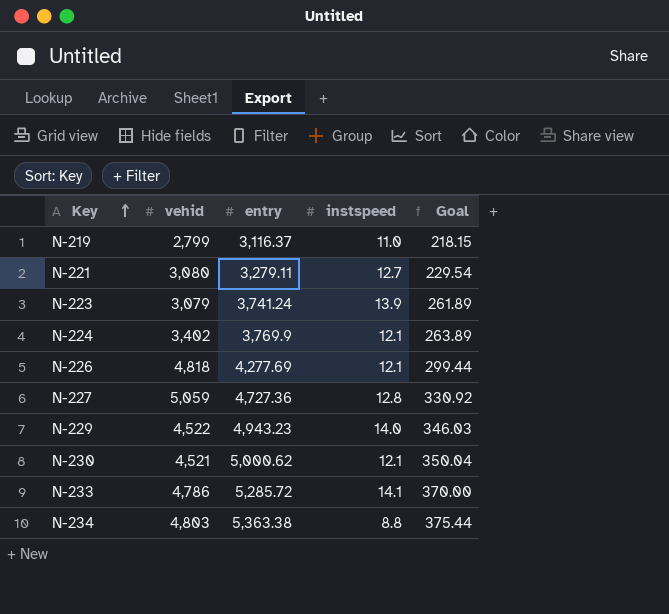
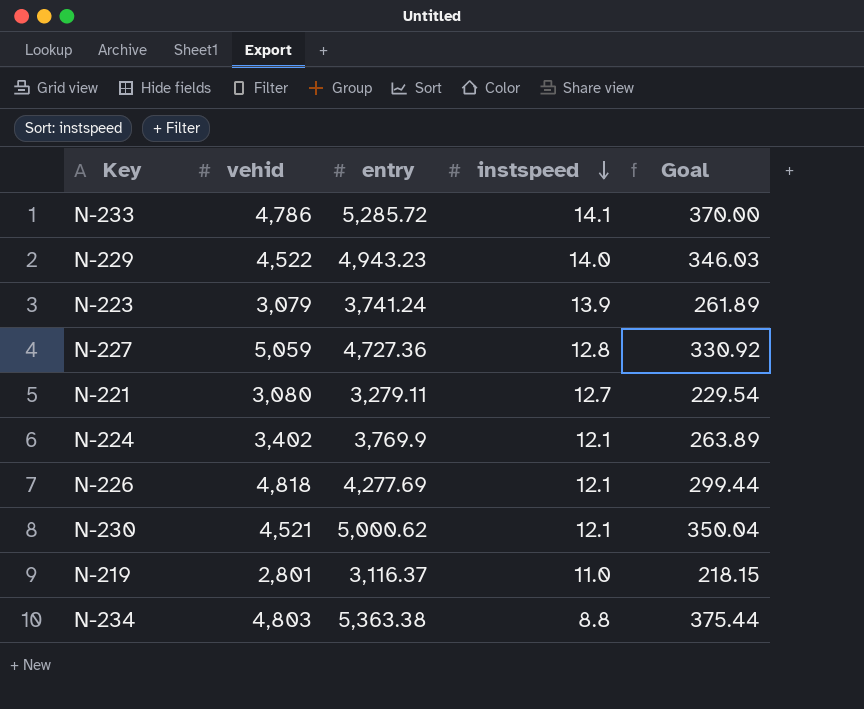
row order: Key ascending -> instspeed descending
N-219 | vehid: 2,799 -> 2,801

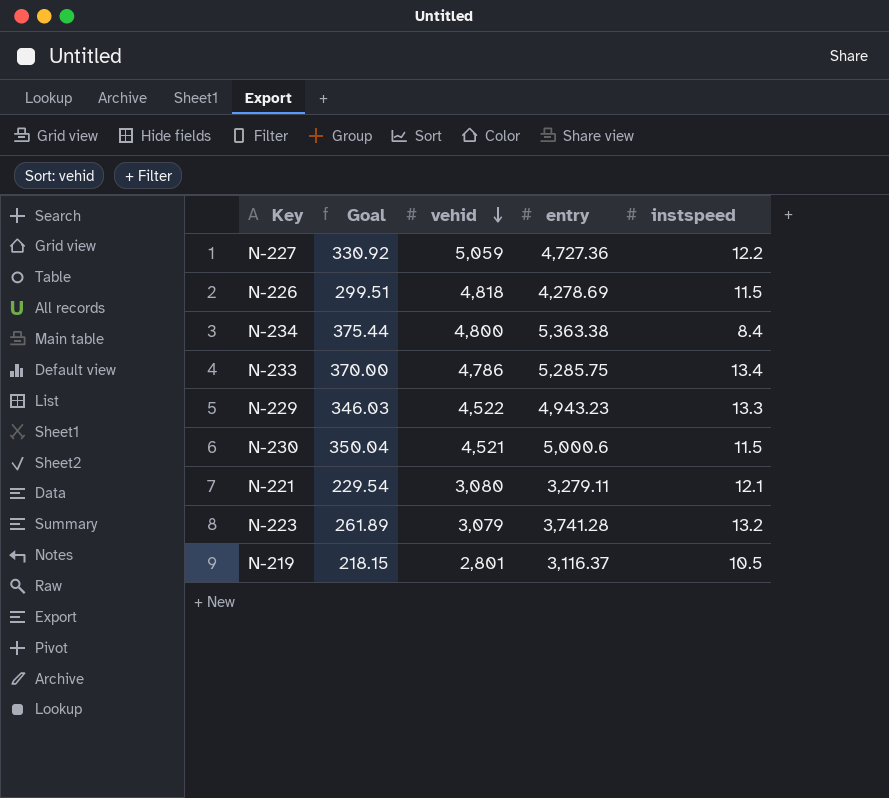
row order: instspeed descending -> vehid descending
column Goal | position: 5 -> 2
row N-224: 3,402 | 3,769.9 | 12.1 | 263.89 -> none
N-227 | instspeed: 12.8 -> 12.2
N-226 | Goal: 299.44 -> 299.51
N-226 | entry: 4,277.69 -> 4,278.69
N-226 | instspeed: 12.1 -> 11.5
N-234 | vehid: 4,803 -> 4,800
N-234 | instspeed: 8.8 -> 8.4
N-233 | entry: 5,285.72 -> 5,285.75
N-233 | instspeed: 14.1 -> 13.4
N-229 | instspeed: 14.0 -> 13.3
N-230 | entry: 5,000.62 -> 5,000.6
N-230 | instspeed: 12.1 -> 11.5
N-221 | instspeed: 12.7 -> 12.1
N-223 | entry: 3,741.24 -> 3,741.28
N-223 | instspeed: 13.9 -> 13.2
N-219 | instspeed: 11.0 -> 10.5

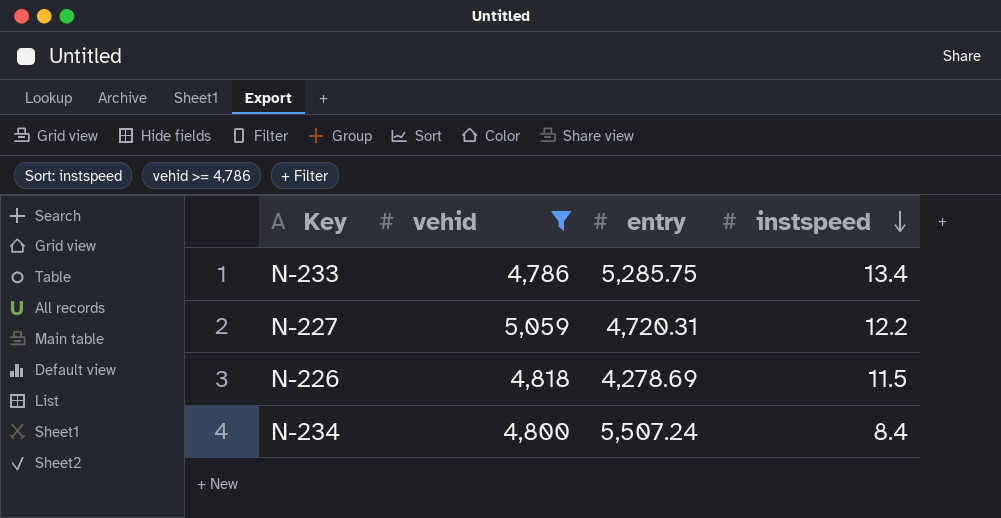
filter: none -> vehid >= 4,786
row order: vehid descending -> instspeed descending
column Goal | formula: [entry] * 0.07 -> none
N-227 | entry: 4,727.36 -> 4,720.31
N-234 | entry: 5,363.38 -> 5,507.24

